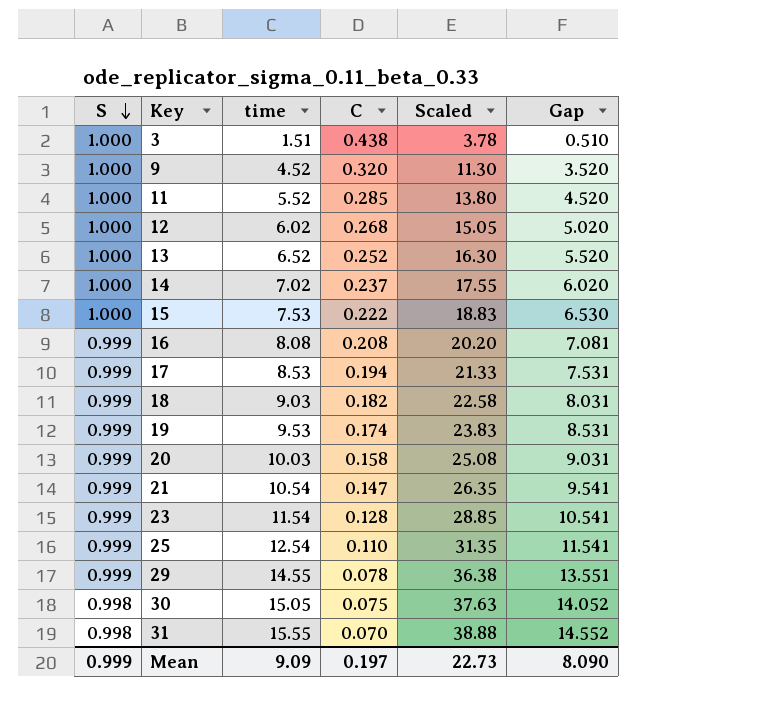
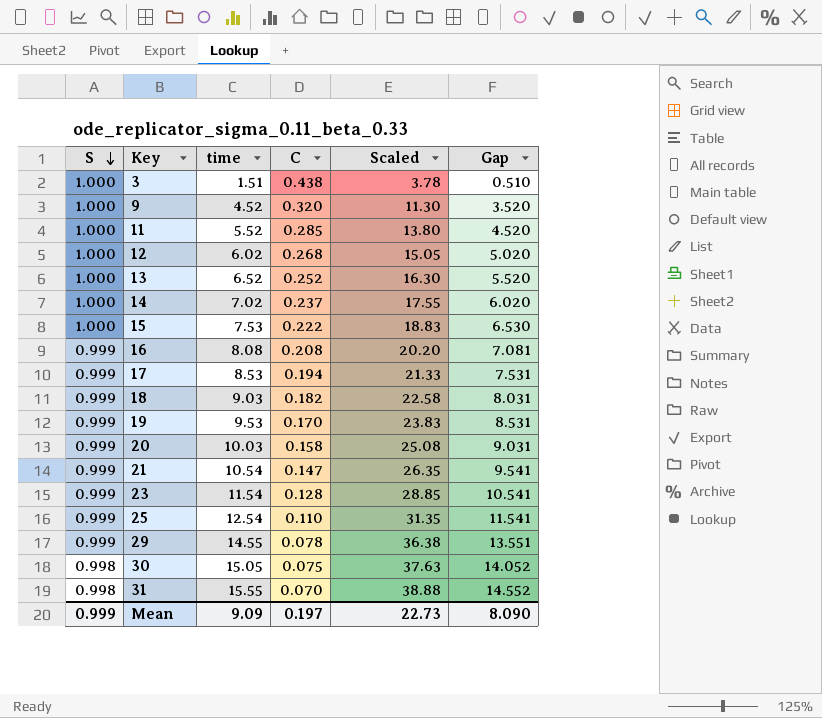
19 | C: 0.174 -> 0.170

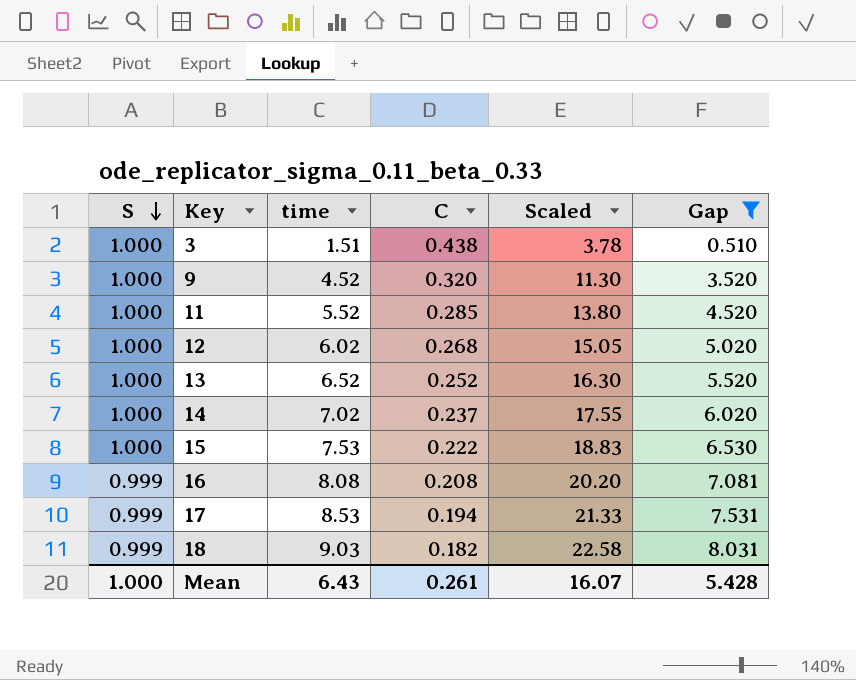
filter: none -> Gap <= 8.031
Mean | S: 0.999 -> 1.000
Mean | time: 9.09 -> 6.43
Mean | C: 0.197 -> 0.261
Mean | Scaled: 22.73 -> 16.07
Mean | Gap: 8.090 -> 5.428

